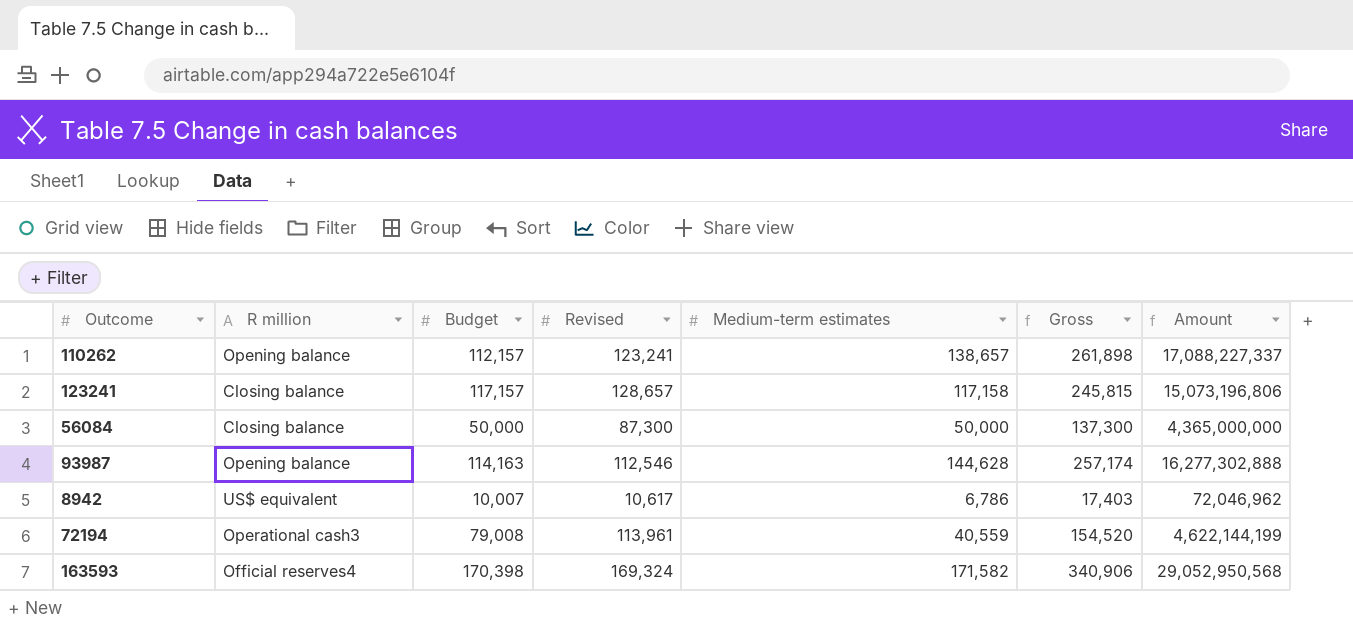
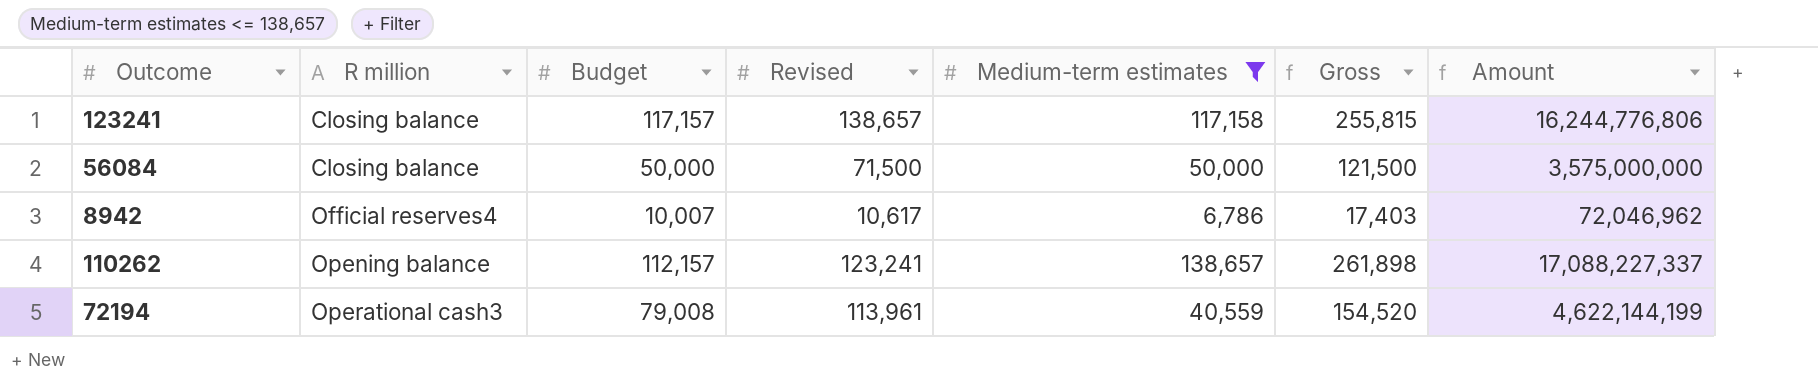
filter: none -> Medium-term estimates <= 138,657
row order: none -> R million ascending
123241 | Revised: 128,657 -> 138,657
123241 | Gross: 245,815 -> 255,815
123241 | Amount: 15,073,196,806 -> 16,244,776,806
56084 | Revised: 87,300 -> 71,500
56084 | Gross: 137,300 -> 121,500
56084 | Amount: 4,365,000,000 -> 3,575,000,000
8942 | R million: US$ equivalent -> Official reserves4

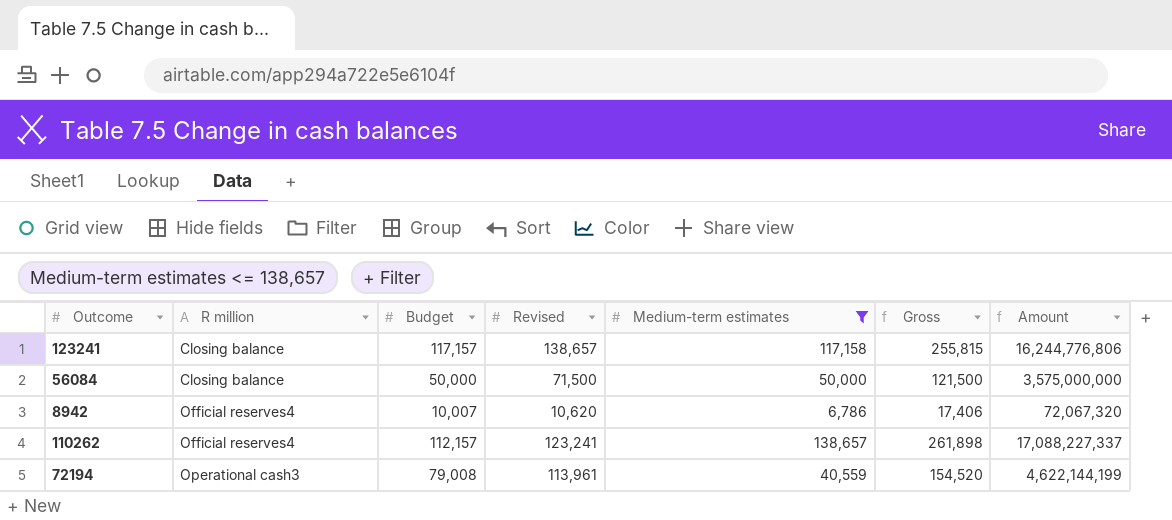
8942 | Revised: 10,617 -> 10,620
8942 | Gross: 17,403 -> 17,406
8942 | Amount: 72,046,962 -> 72,067,320
110262 | R million: Opening balance -> Official reserves4

